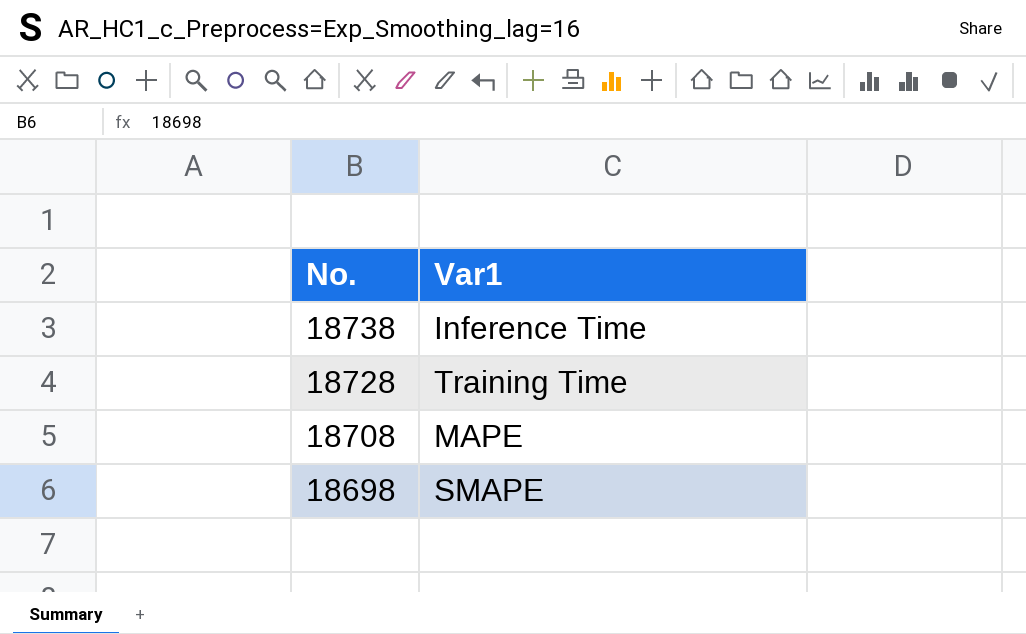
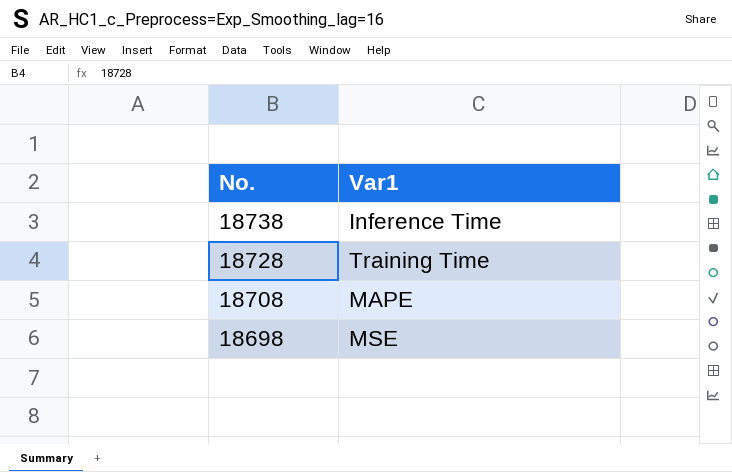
18698 | Var1: SMAPE -> MSE

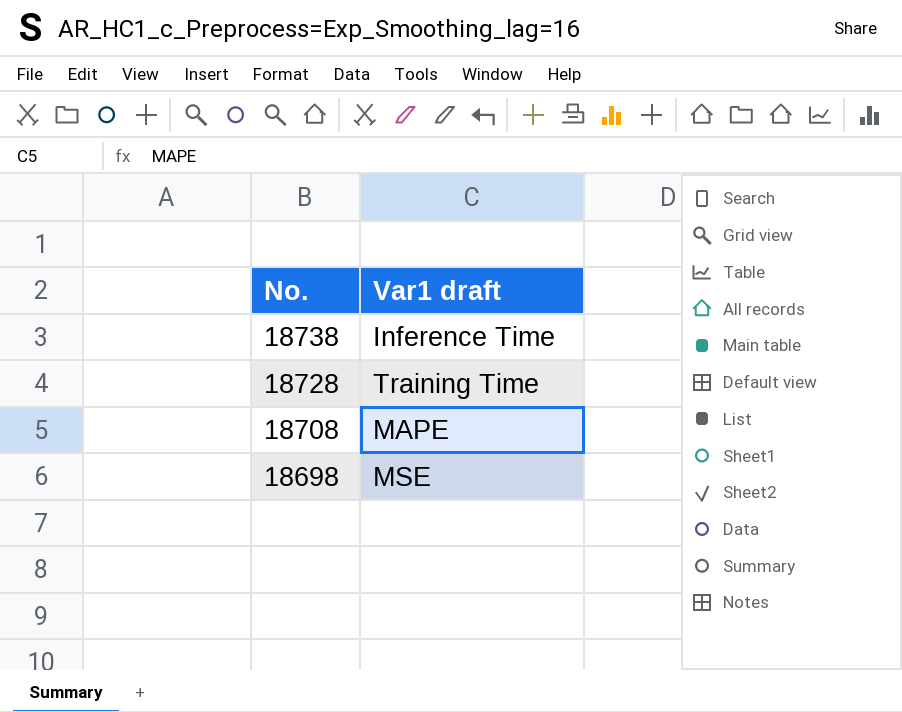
column name: Var1 -> Var1 draft

